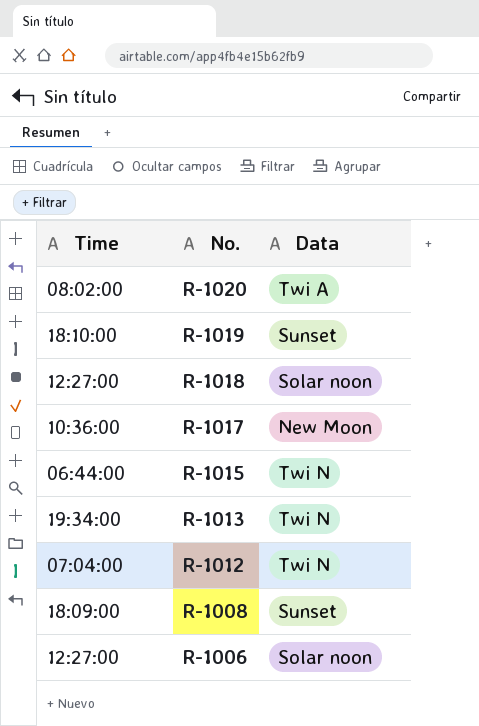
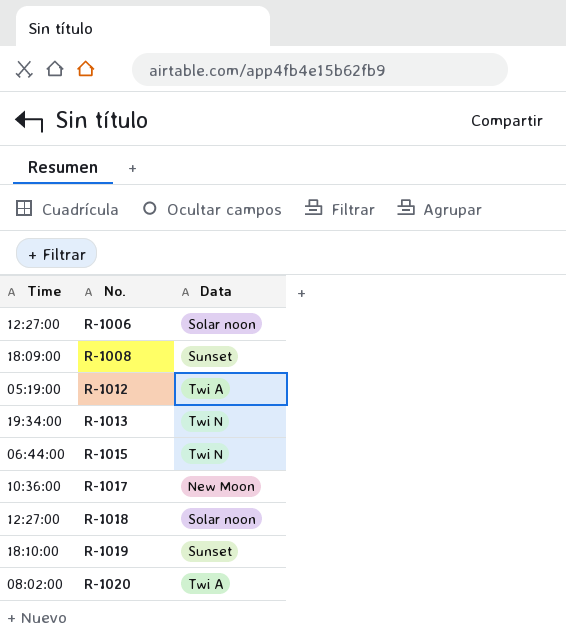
row order: No. descending -> No. ascending
R-1012 | Time: 07:04:00 -> 05:19:00
R-1012 | Data: Twi N -> Twi A

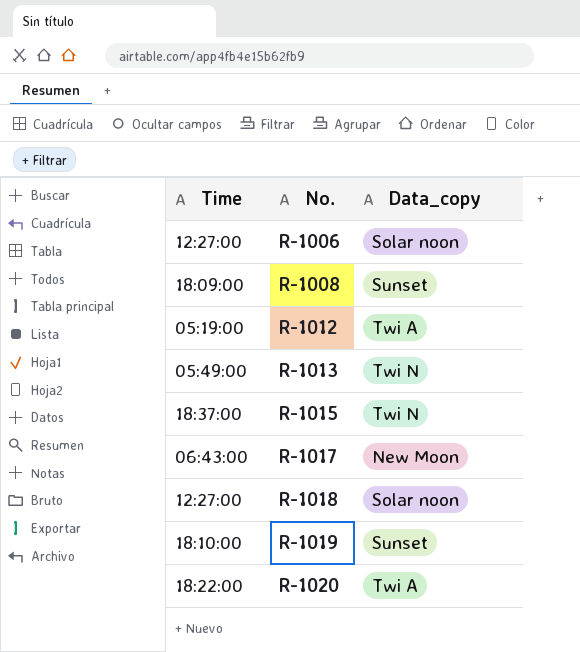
column name: Data -> Data_copy
R-1013 | Time: 19:34:00 -> 05:49:00
R-1015 | Time: 06:44:00 -> 18:37:00
R-1017 | Time: 10:36:00 -> 06:43:00
R-1020 | Time: 08:02:00 -> 18:22:00

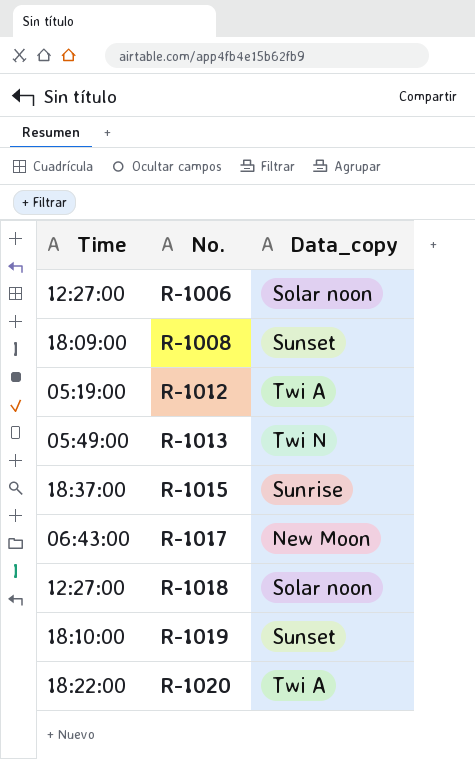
R-1015 | Data_copy: Twi N -> Sunrise

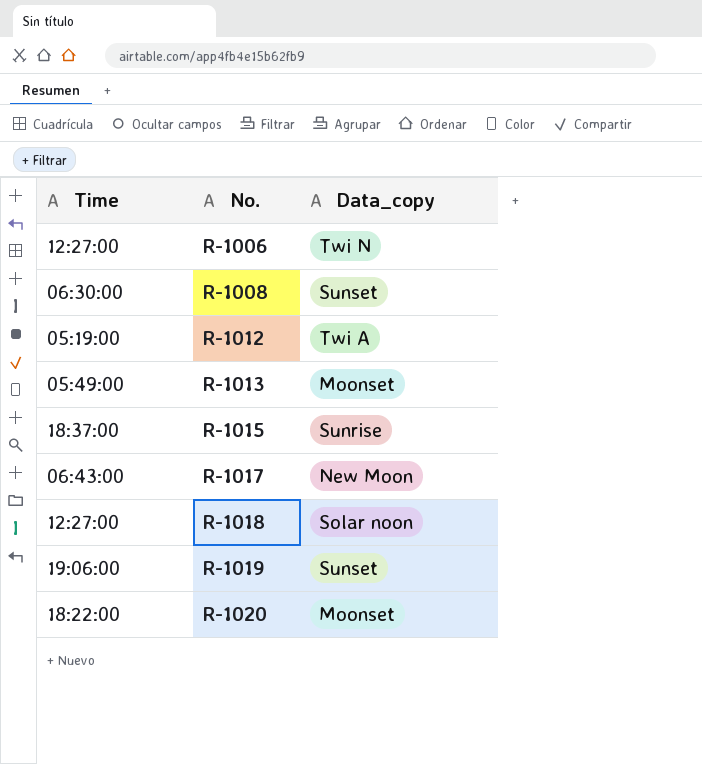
R-1006 | Data_copy: Solar noon -> Twi N
R-1008 | Time: 18:09:00 -> 06:30:00
R-1013 | Data_copy: Twi N -> Moonset
R-1019 | Time: 18:10:00 -> 19:06:00
R-1020 | Data_copy: Twi A -> Moonset

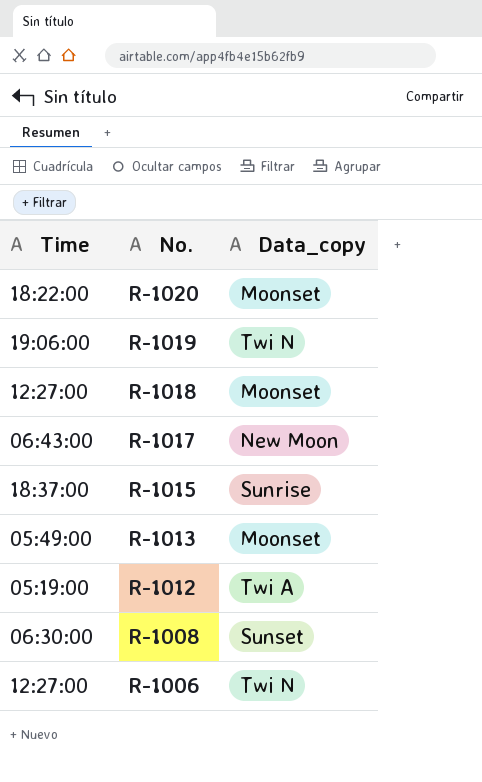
row order: No. ascending -> No. descending
R-1019 | Data_copy: Sunset -> Twi N
R-1018 | Data_copy: Solar noon -> Moonset

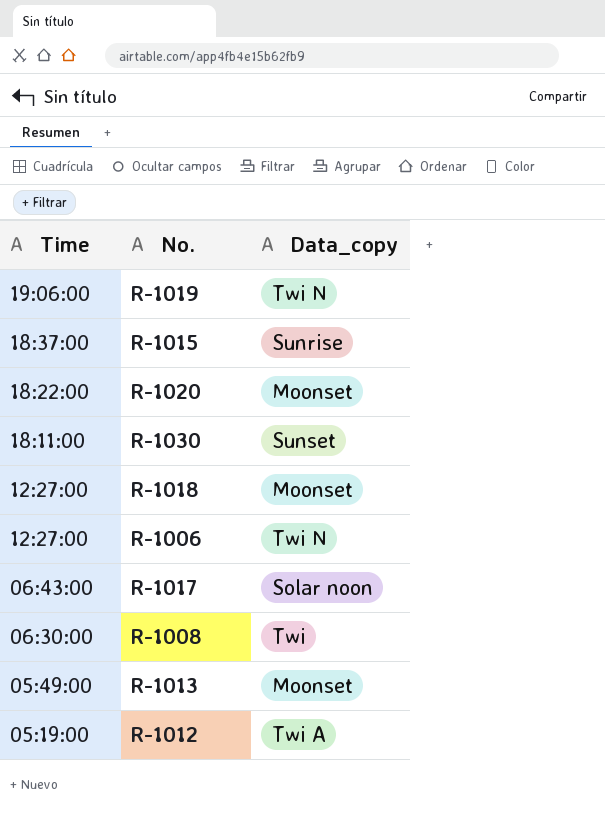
row order: No. descending -> Time descending
row R-1030: none -> 18:11:00 | Sunset
R-1017 | Data_copy: New Moon -> Solar noon
R-1008 | Data_copy: Sunset -> Twi

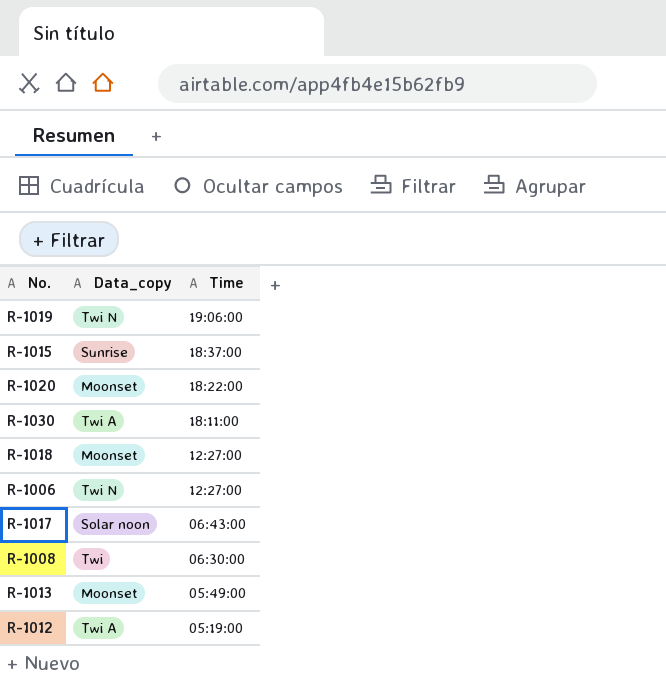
column Time | position: 1 -> 3
R-1030 | Data_copy: Sunset -> Twi A

